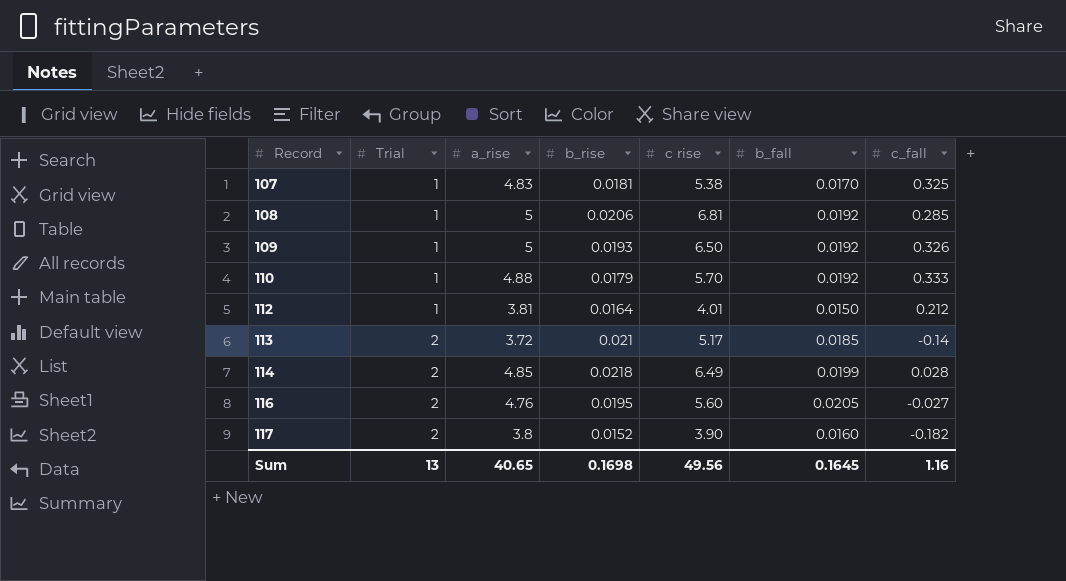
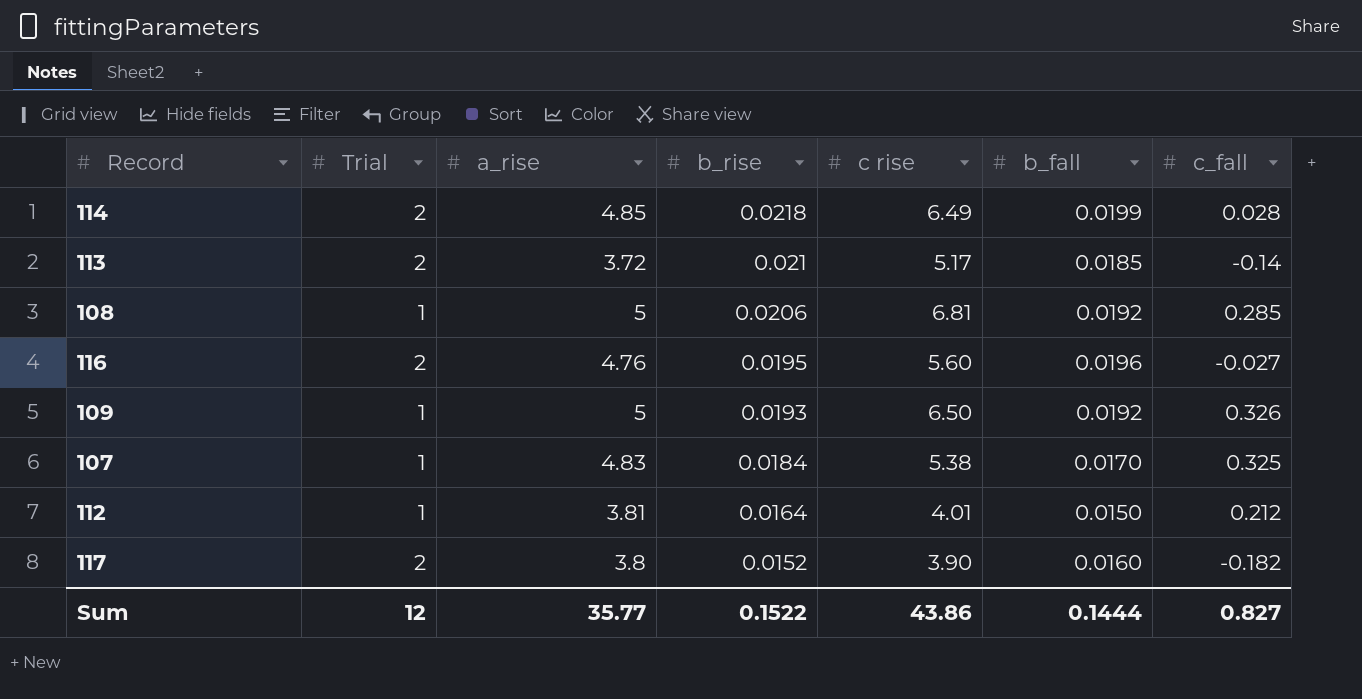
row order: Record ascending -> b_rise descending
row 110: 1 | 4.88 | 0.0179 | 5.70 | 0.0192 | 0.333 -> none
116 | b_fall: 0.0205 -> 0.0196
107 | b_rise: 0.0181 -> 0.0184
Sum | Trial: 13 -> 12
Sum | a_rise: 40.65 -> 35.77
Sum | b_rise: 0.1698 -> 0.1522
Sum | c rise: 49.56 -> 43.86
Sum | b_fall: 0.1645 -> 0.1444
Sum | c_fall: 1.16 -> 0.827

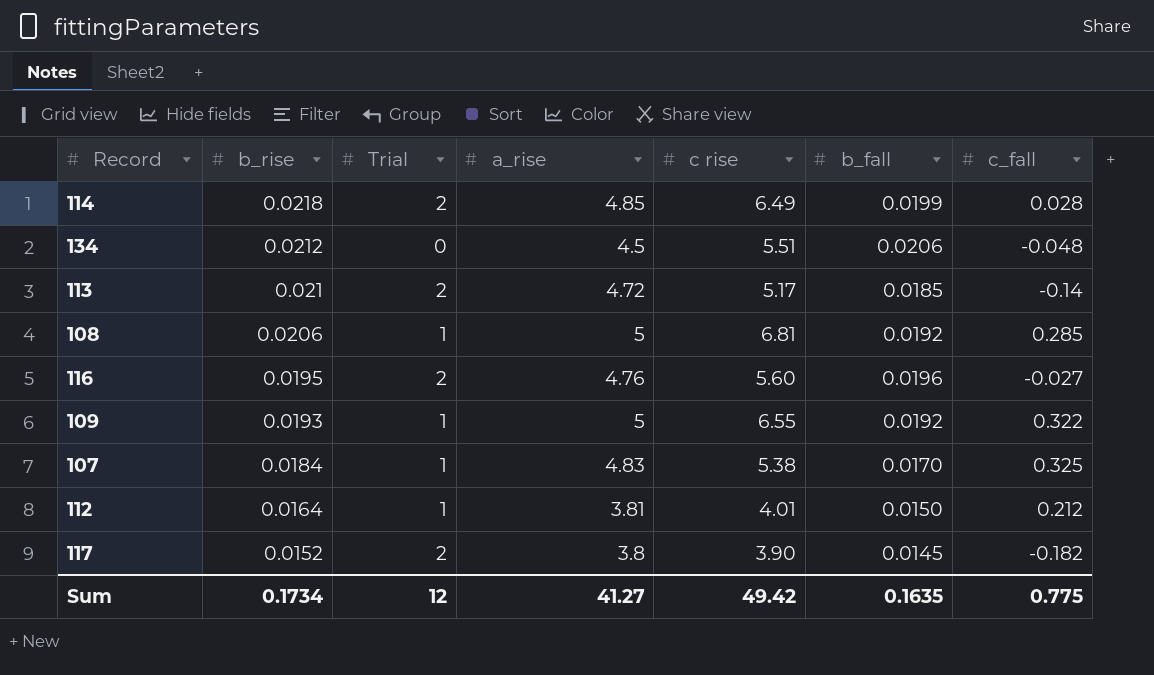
column b_rise | position: 4 -> 2
row 134: none -> 0.0212 | 0 | 4.5 | 5.51 | 0.0206 | -0.048
113 | a_rise: 3.72 -> 4.72
109 | c rise: 6.50 -> 6.55
109 | c_fall: 0.326 -> 0.322
117 | b_fall: 0.0160 -> 0.0145
Sum | b_rise: 0.1522 -> 0.1734
Sum | a_rise: 35.77 -> 41.27
Sum | c rise: 43.86 -> 49.42
Sum | b_fall: 0.1444 -> 0.1635
Sum | c_fall: 0.827 -> 0.775

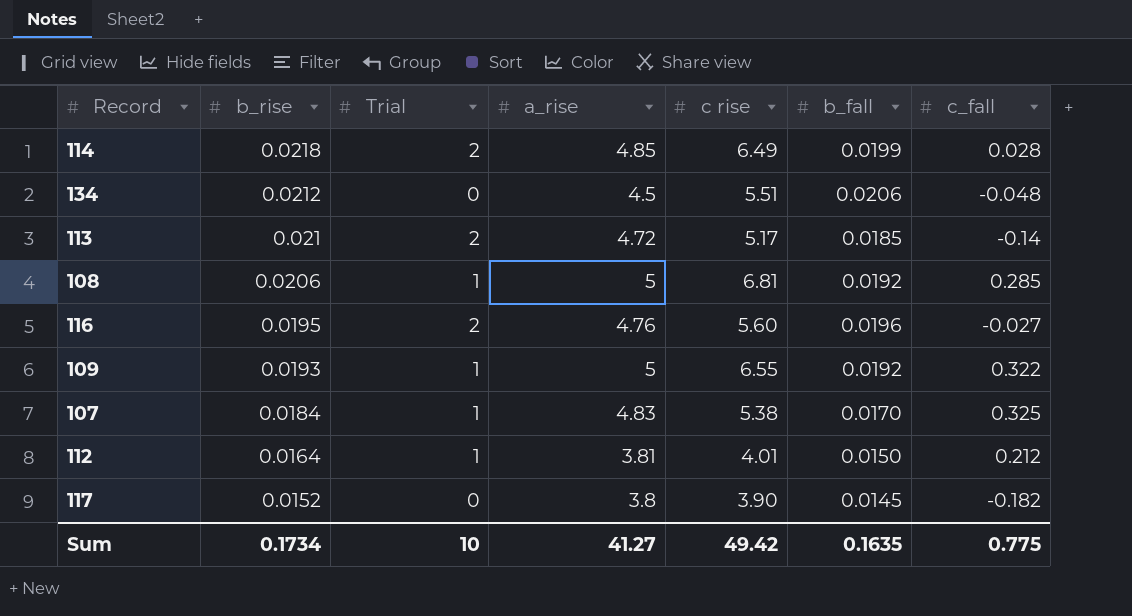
117 | Trial: 2 -> 0
Sum | Trial: 12 -> 10

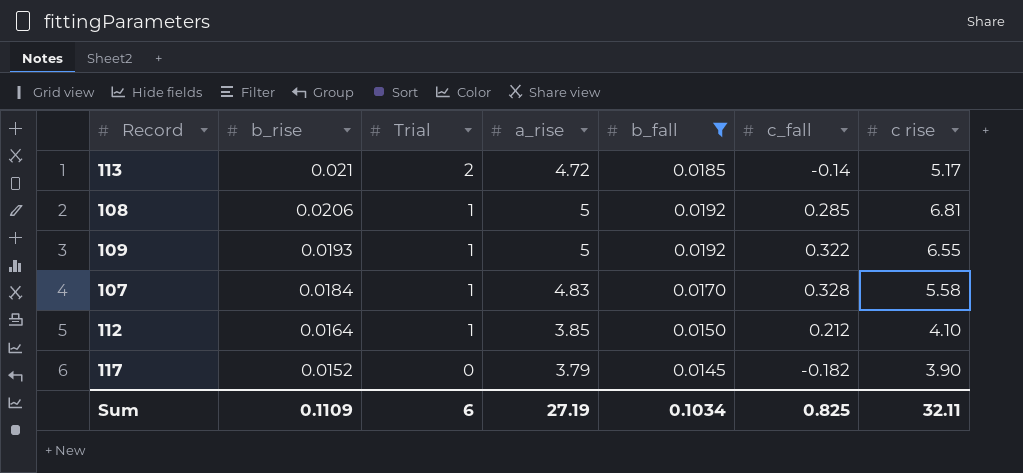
filter: none -> b_fall <= 0.0192
column c rise | position: 5 -> 7
107 | c_fall: 0.325 -> 0.328
107 | c rise: 5.38 -> 5.58
112 | a_rise: 3.81 -> 3.85
112 | c rise: 4.01 -> 4.10
117 | a_rise: 3.8 -> 3.79
Sum | b_rise: 0.1734 -> 0.1109
Sum | Trial: 10 -> 6
Sum | a_rise: 41.27 -> 27.19
Sum | b_fall: 0.1635 -> 0.1034
Sum | c_fall: 0.775 -> 0.825
Sum | c rise: 49.42 -> 32.11

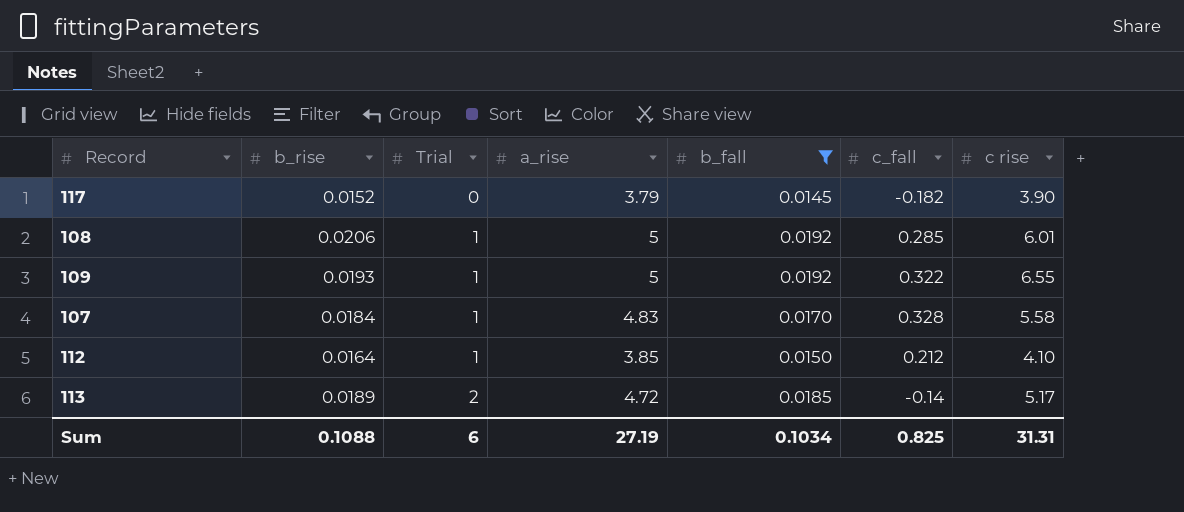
row order: b_rise descending -> Trial ascending
108 | c rise: 6.81 -> 6.01
113 | b_rise: 0.021 -> 0.0189
Sum | b_rise: 0.1109 -> 0.1088
Sum | c rise: 32.11 -> 31.31

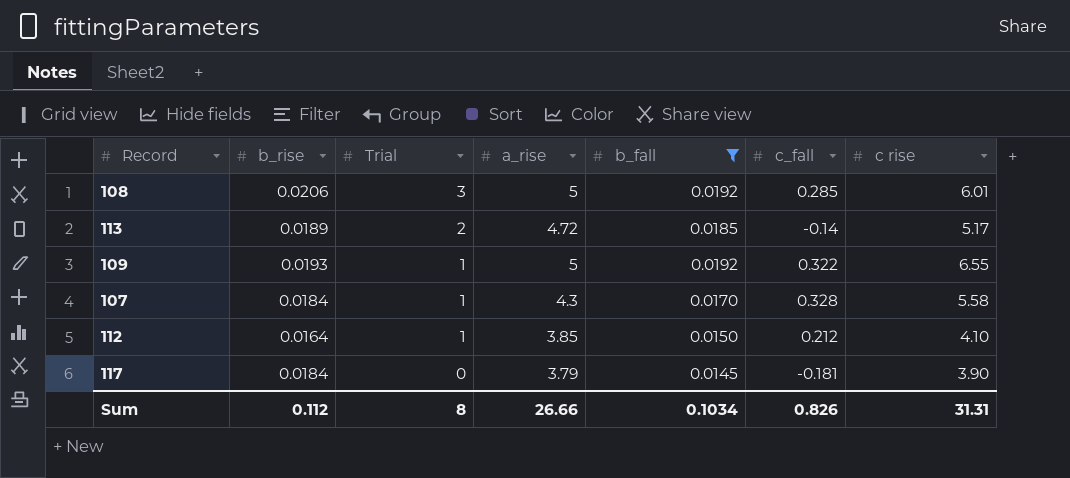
row order: Trial ascending -> Trial descending
108 | Trial: 1 -> 3
107 | a_rise: 4.83 -> 4.3
117 | b_rise: 0.0152 -> 0.0184
117 | c_fall: -0.182 -> -0.181
Sum | b_rise: 0.1088 -> 0.112
Sum | Trial: 6 -> 8
Sum | a_rise: 27.19 -> 26.66
Sum | c_fall: 0.825 -> 0.826

